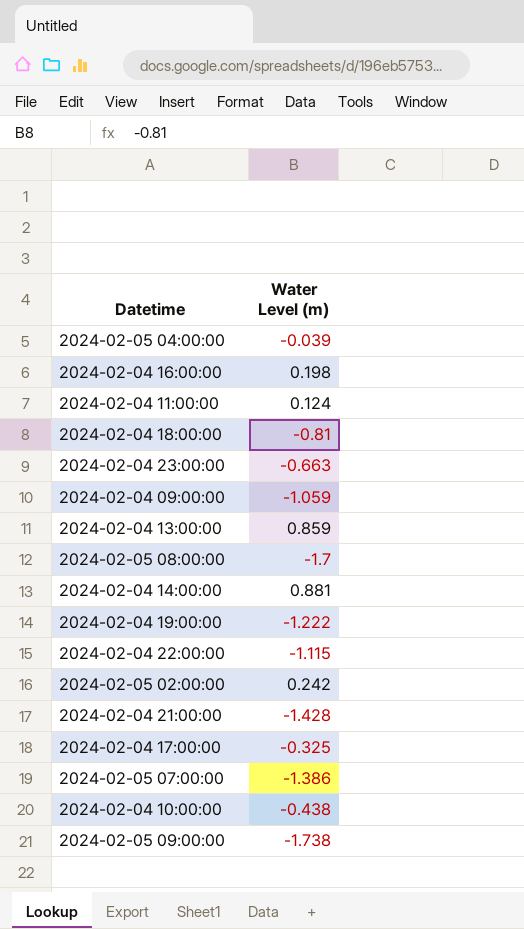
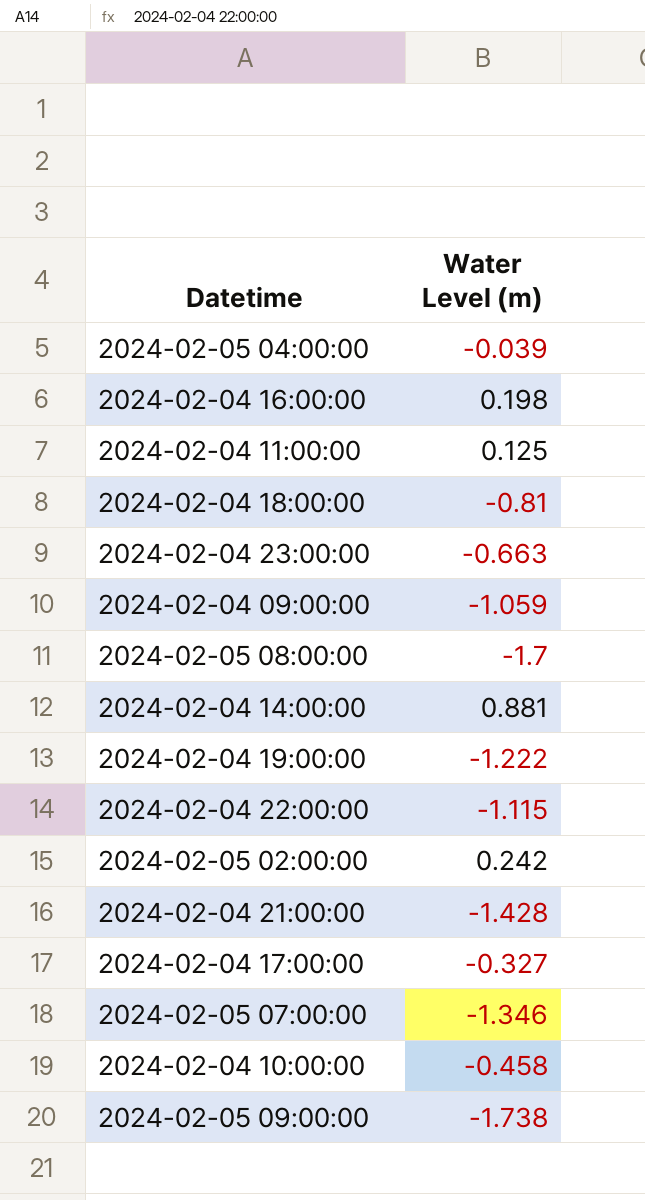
row 2024-02-04 13:00:00: 0.859 -> none
2024-02-04 11:00:00 | Water Level (m): 0.124 -> 0.125
2024-02-04 17:00:00 | Water Level (m): -0.325 -> -0.327
2024-02-05 07:00:00 | Water Level (m): -1.386 -> -1.346
2024-02-04 10:00:00 | Water Level (m): -0.438 -> -0.458

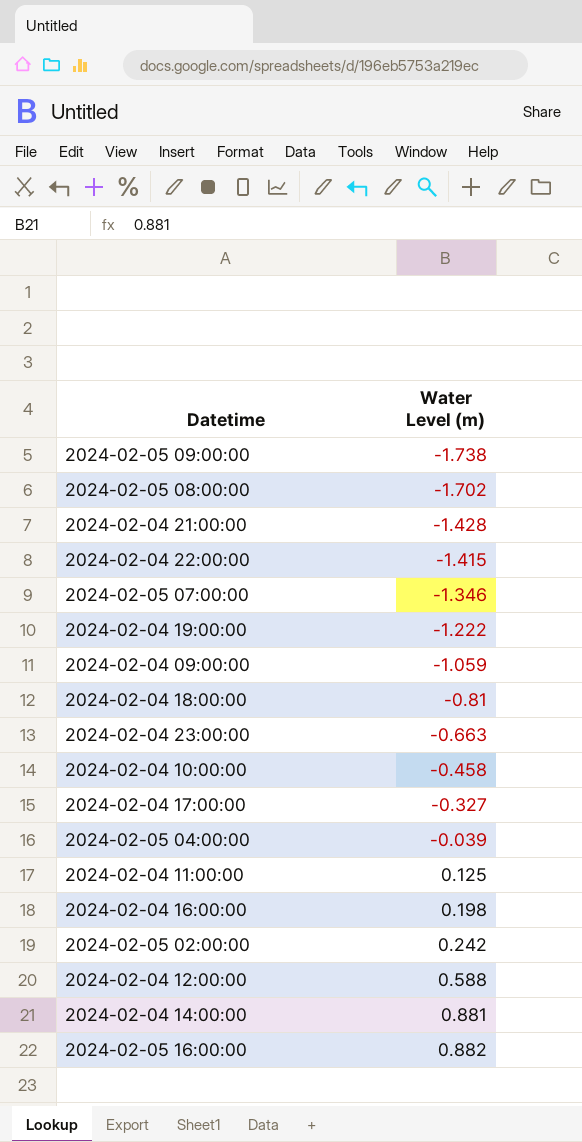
row order: none -> Water Level (m) ascending
2024-02-05 08:00:00 | Water Level (m): -1.7 -> -1.702
2024-02-04 22:00:00 | Water Level (m): -1.115 -> -1.415
row 2024-02-04 12:00:00: none -> 0.588
row 2024-02-05 16:00:00: none -> 0.882

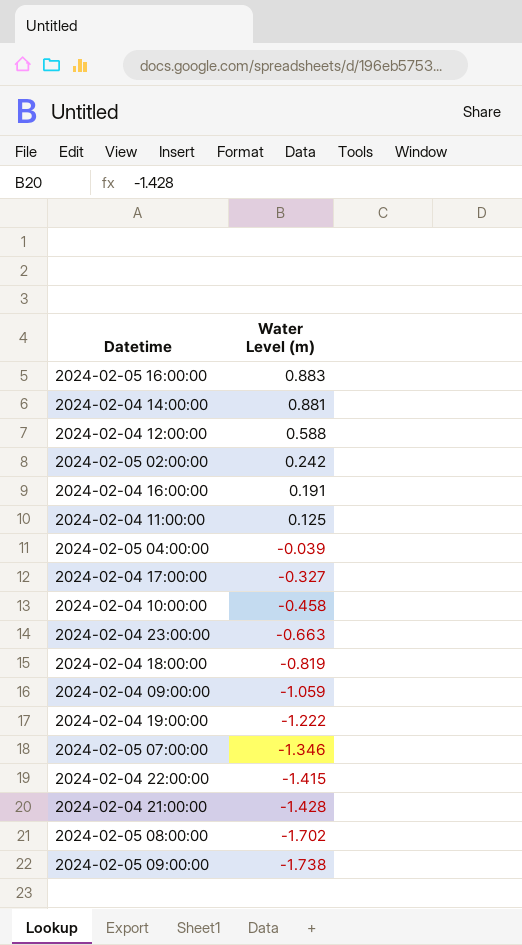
row order: Water Level (m) ascending -> Water Level (m) descending
2024-02-05 16:00:00 | Water Level (m): 0.882 -> 0.883
2024-02-04 16:00:00 | Water Level (m): 0.198 -> 0.191
2024-02-04 18:00:00 | Water Level (m): -0.81 -> -0.819

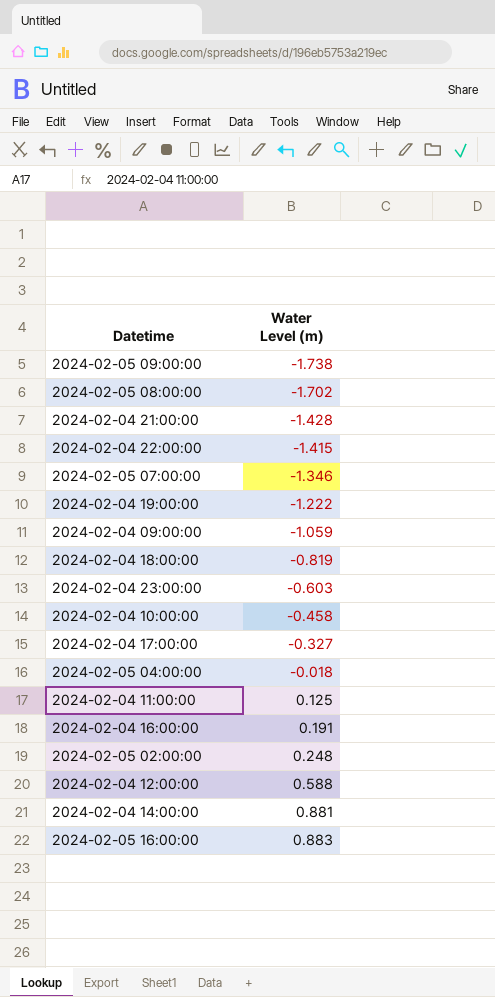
row order: Water Level (m) descending -> Water Level (m) ascending
2024-02-04 23:00:00 | Water Level (m): -0.663 -> -0.603
2024-02-05 04:00:00 | Water Level (m): -0.039 -> -0.018
2024-02-05 02:00:00 | Water Level (m): 0.242 -> 0.248

